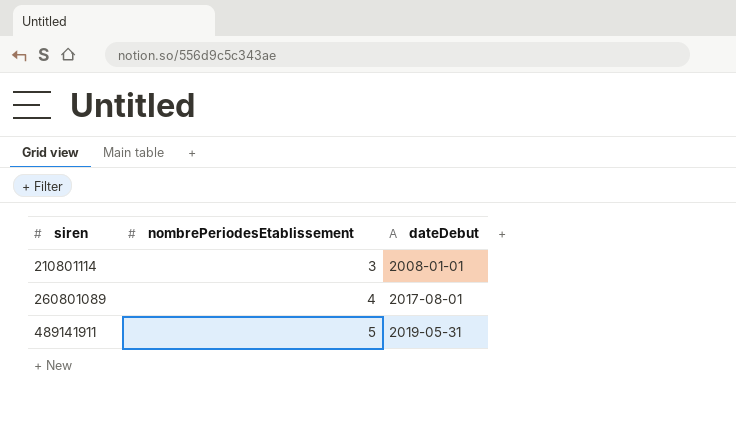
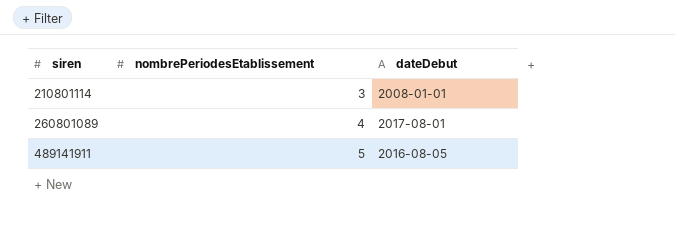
489141911 | dateDebut: 2019-05-31 -> 2016-08-05

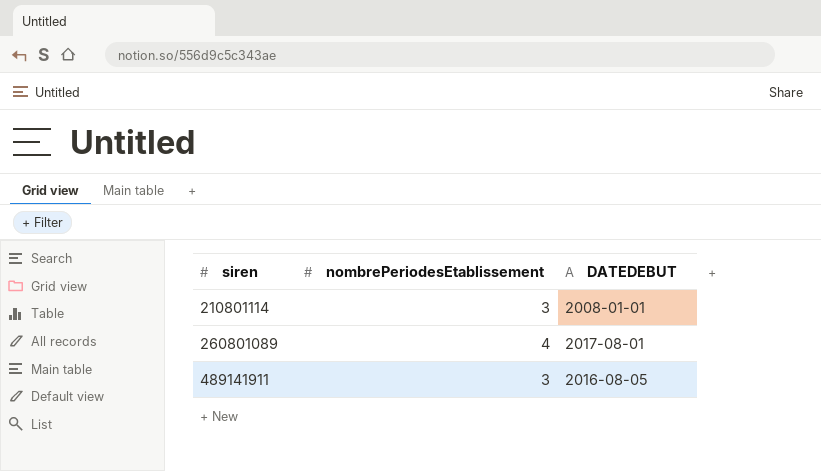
column name: dateDebut -> DATEDEBUT
489141911 | nombrePeriodesEtablissement: 5 -> 3

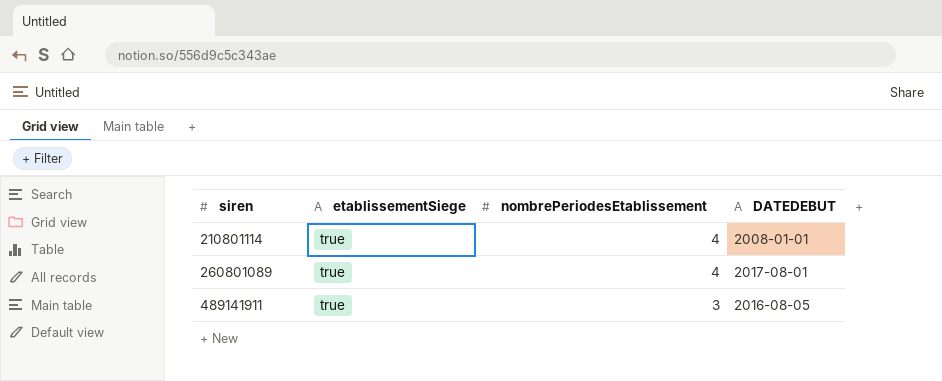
column etablissementSiege | position: none -> 2
210801114 | nombrePeriodesEtablissement: 3 -> 4

